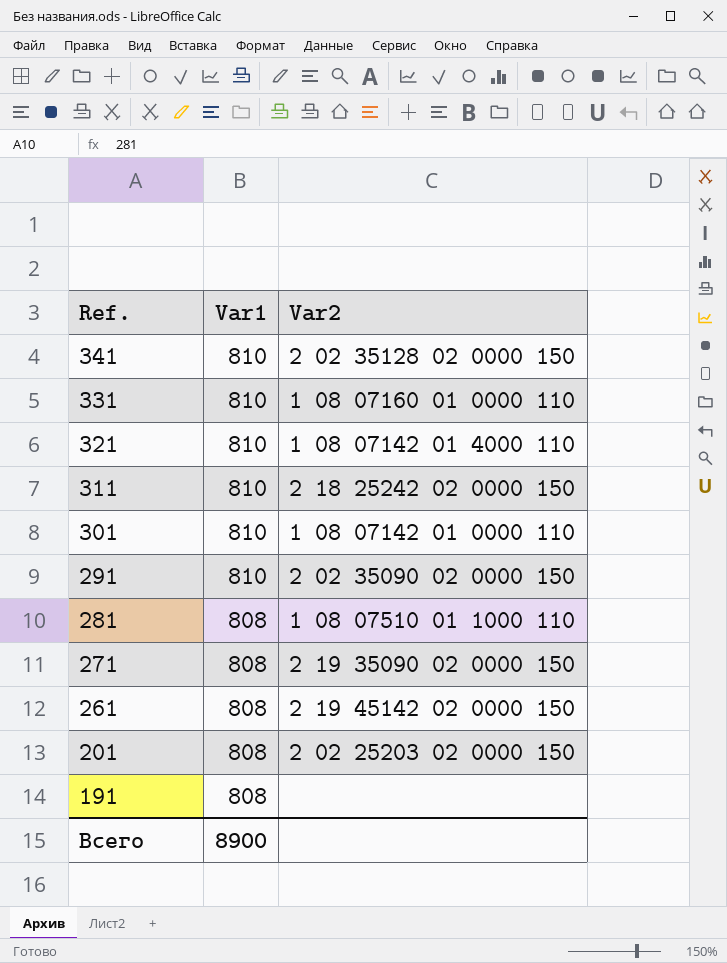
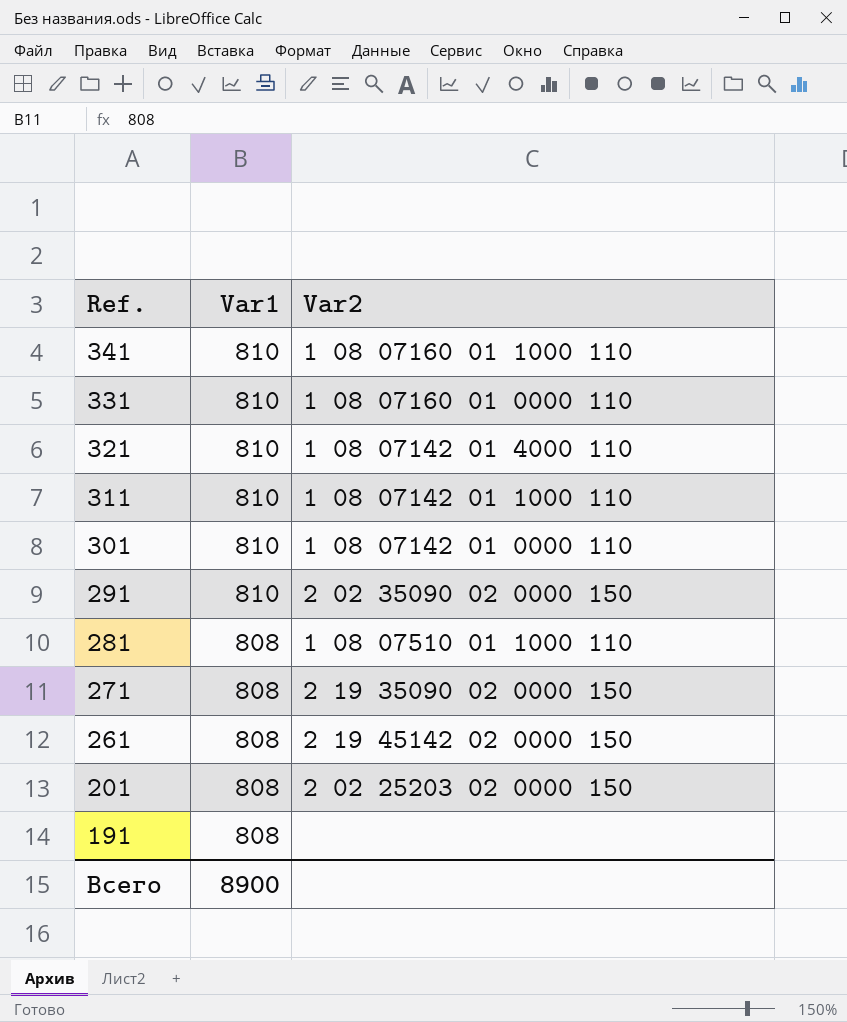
341 | Var2: 2 02 35128 02 0000 150 -> 1 08 07160 01 1000 110
311 | Var2: 2 18 25242 02 0000 150 -> 1 08 07142 01 1000 110

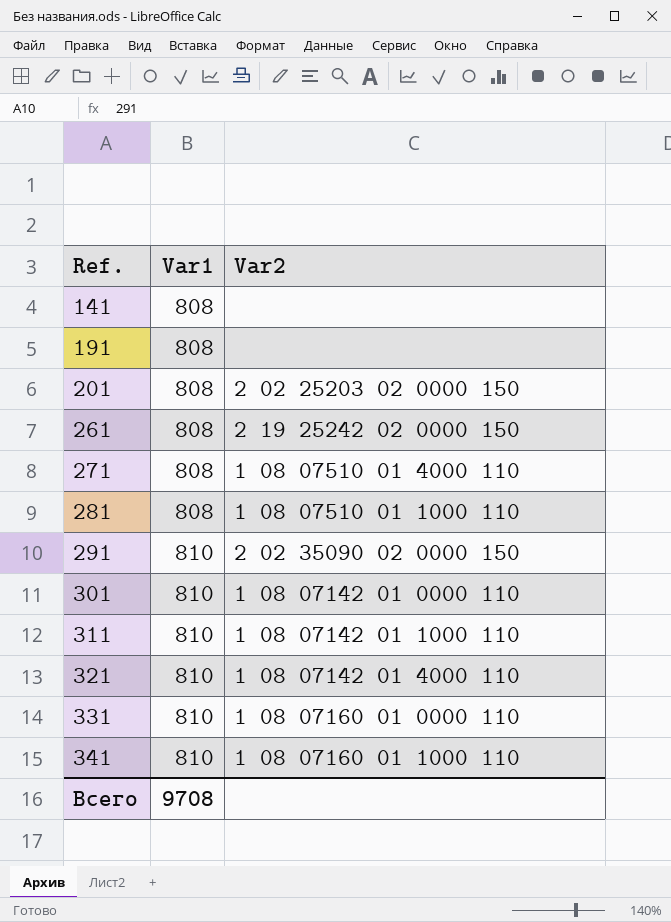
row order: Ref. descending -> Ref. ascending
row 141: none -> 808 | none
261 | Var2: 2 19 45142 02 0000 150 -> 2 19 25242 02 0000 150
271 | Var2: 2 19 35090 02 0000 150 -> 1 08 07510 01 4000 110
Всего | Var1: 8900 -> 9708

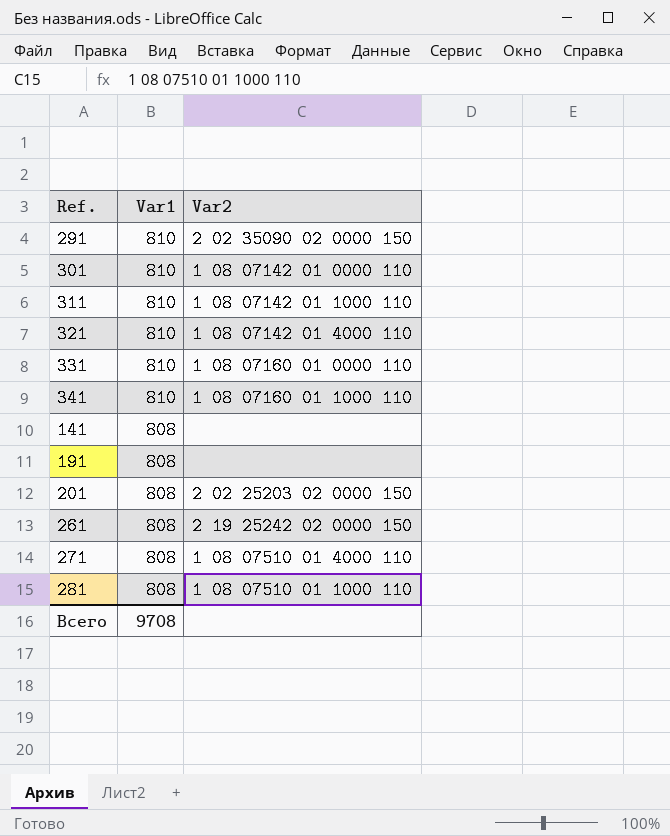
row order: Ref. ascending -> Var1 descending

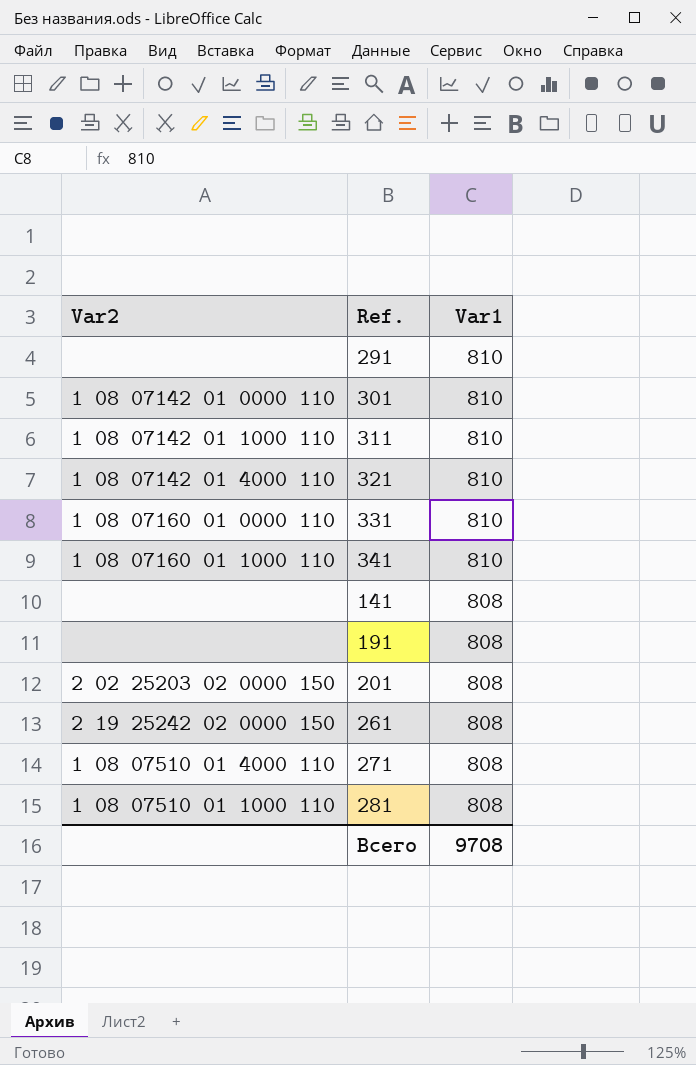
column Var2 | position: 3 -> 1
291 | Var2: 2 02 35090 02 0000 150 -> none

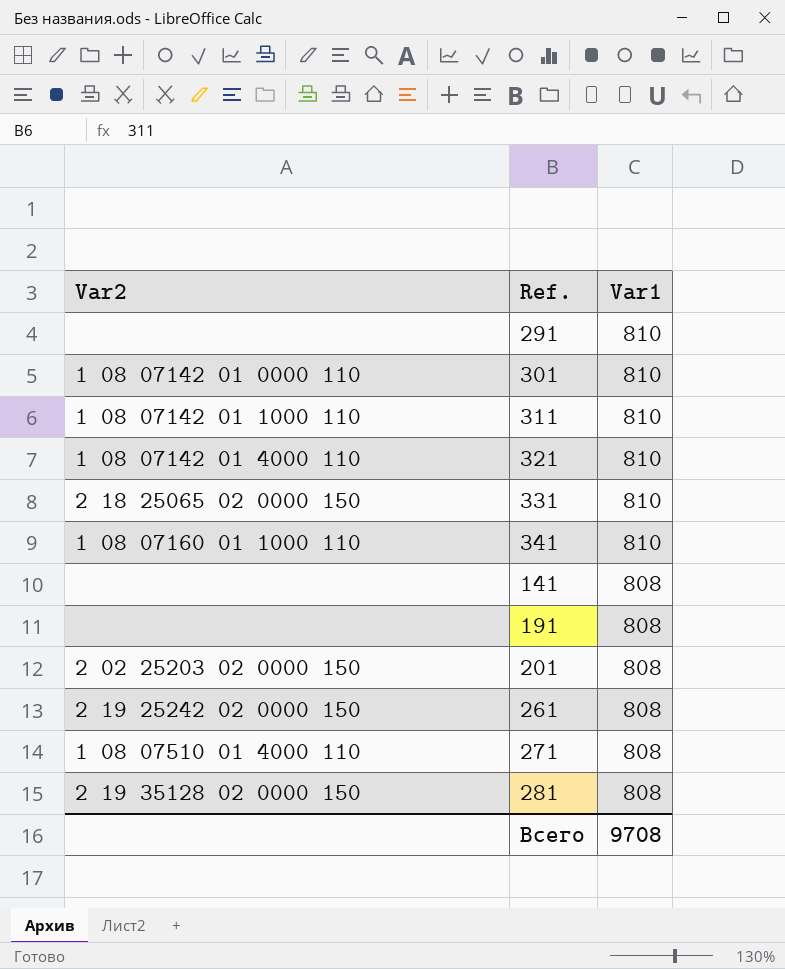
331 | Var2: 1 08 07160 01 0000 110 -> 2 18 25065 02 0000 150
281 | Var2: 1 08 07510 01 1000 110 -> 2 19 35128 02 0000 150

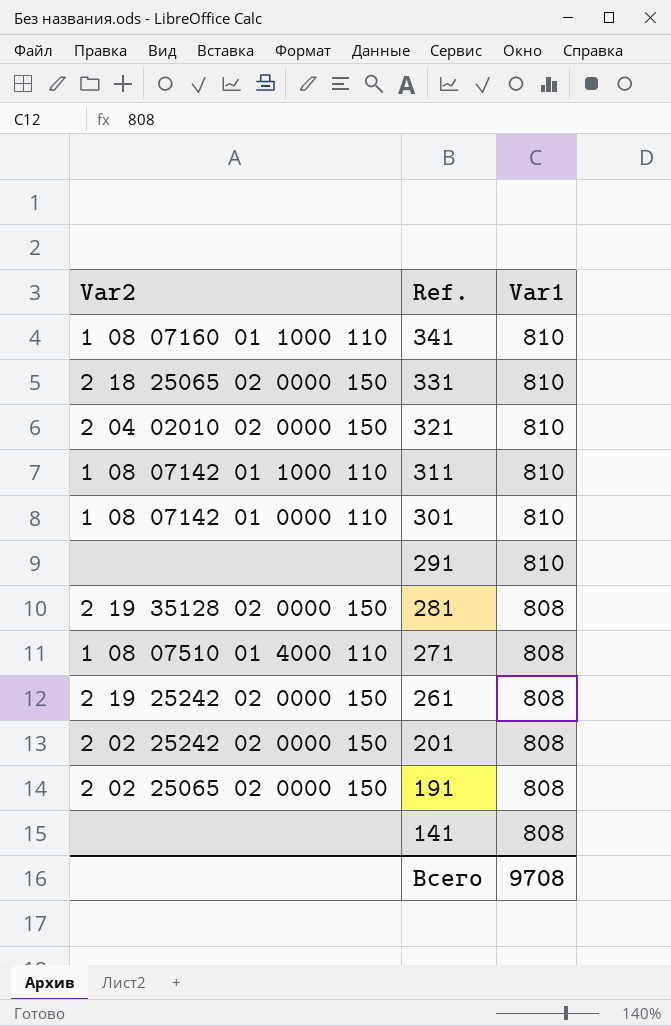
row order: Var1 descending -> Ref. descending
321 | Var2: 1 08 07142 01 4000 110 -> 2 04 02010 02 0000 150
201 | Var2: 2 02 25203 02 0000 150 -> 2 02 25242 02 0000 150
191 | Var2: none -> 2 02 25065 02 0000 150

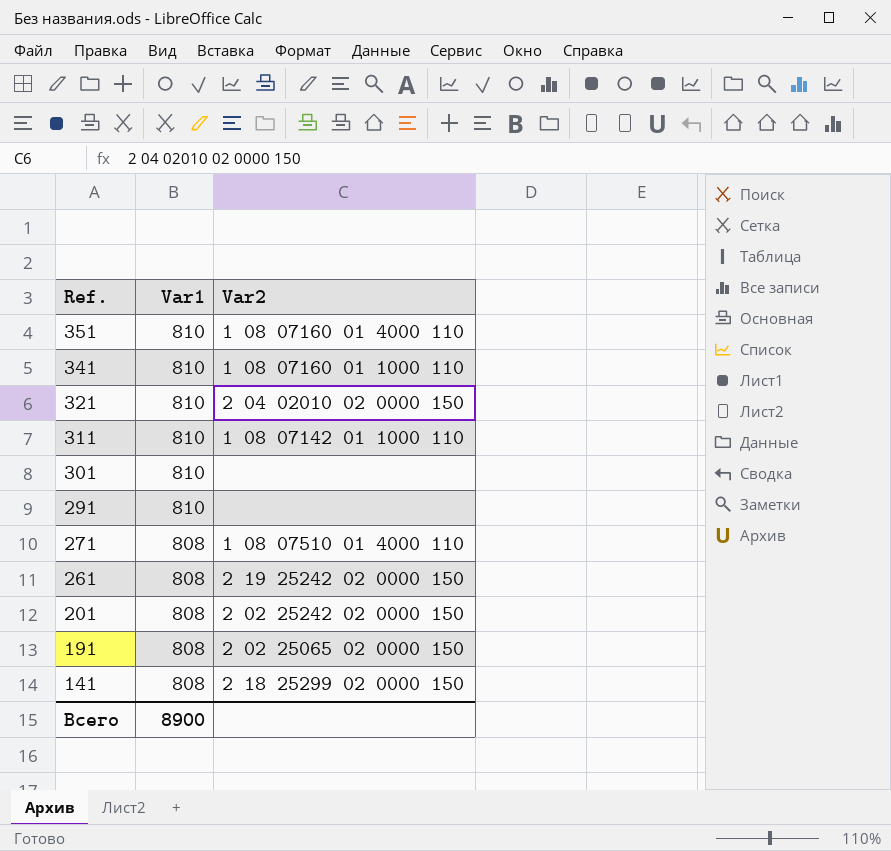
column Var2 | position: 1 -> 3
row 331: 2 18 25065 02 0000 150 | 810 -> none
row 281: 2 19 35128 02 0000 150 | 808 -> none
row 351: none -> 810 | 1 08 07160 01 4000 110
301 | Var2: 1 08 07142 01 0000 110 -> none
141 | Var2: none -> 2 18 25299 02 0000 150
Всего | Var1: 9708 -> 8900

